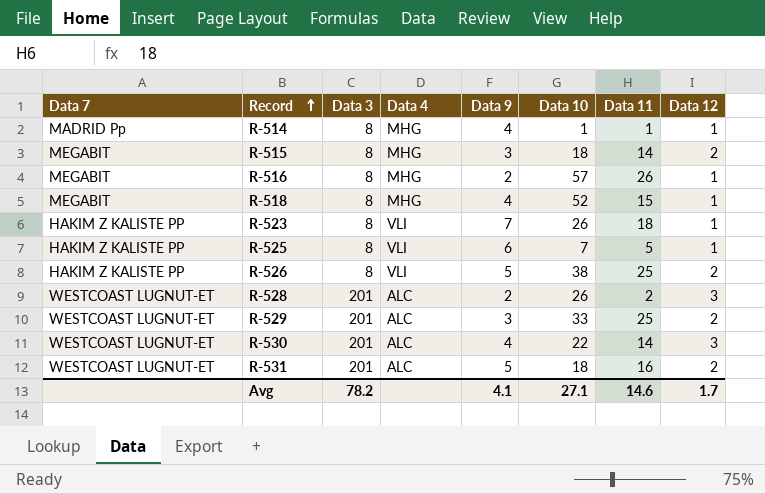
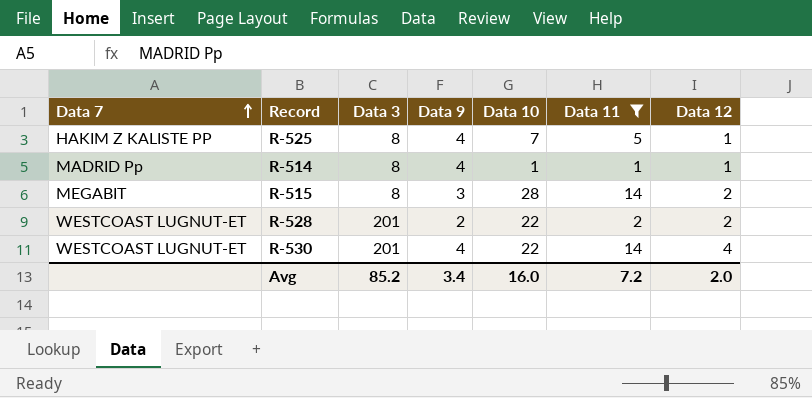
filter: none -> Data 11 <= 14
row order: Record ascending -> Data 7 ascending
column Data 4 | position: 4 -> none
R-525 | Data 9: 6 -> 4
R-515 | Data 10: 18 -> 28
R-528 | Data 10: 26 -> 22
R-528 | Data 12: 3 -> 2
R-530 | Data 12: 3 -> 4
Avg | Data 3: 78.2 -> 85.2
Avg | Data 9: 4.1 -> 3.4
Avg | Data 10: 27.1 -> 16.0
Avg | Data 11: 14.6 -> 7.2
Avg | Data 12: 1.7 -> 2.0

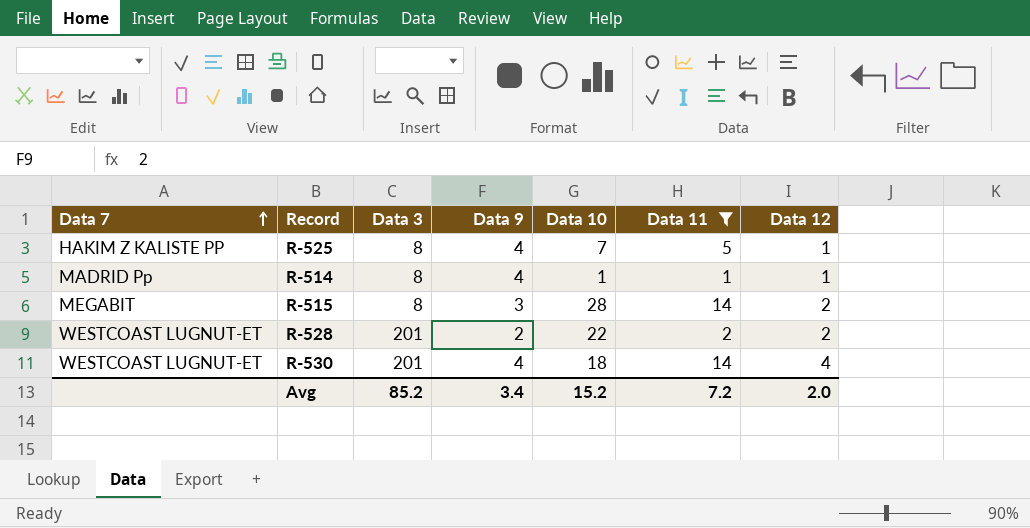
R-530 | Data 10: 22 -> 18
Avg | Data 10: 16.0 -> 15.2

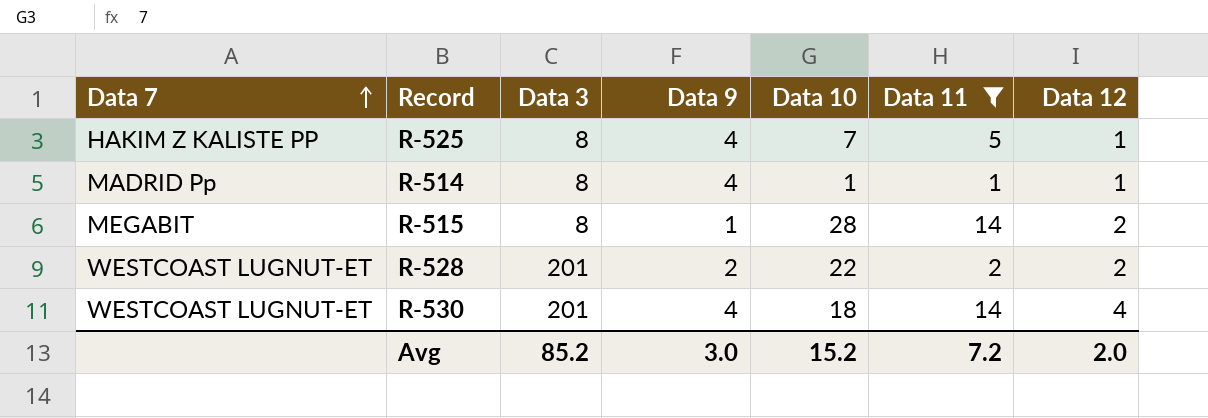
R-515 | Data 9: 3 -> 1
Avg | Data 9: 3.4 -> 3.0

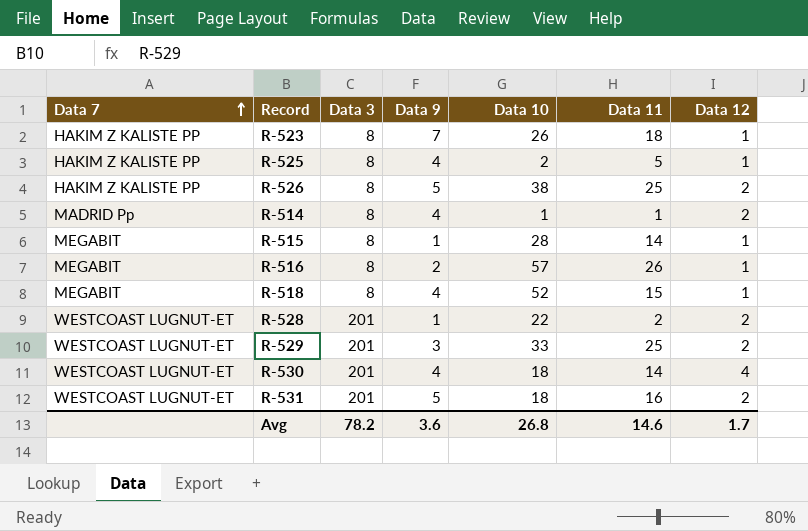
filter: Data 11 <= 14 -> none
R-525 | Data 10: 7 -> 2
R-514 | Data 12: 1 -> 2
R-515 | Data 12: 2 -> 1
R-528 | Data 9: 2 -> 1
Avg | Data 3: 85.2 -> 78.2
Avg | Data 9: 3.0 -> 3.6
Avg | Data 10: 15.2 -> 26.8
Avg | Data 11: 7.2 -> 14.6
Avg | Data 12: 2.0 -> 1.7

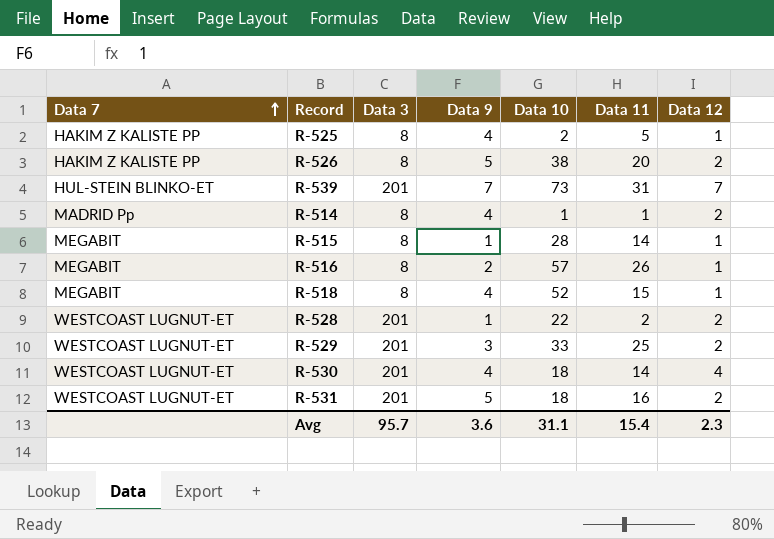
row R-523: HAKIM Z KALISTE PP | 8 | 7 | 26 | 18 | 1 -> none
R-526 | Data 11: 25 -> 20
row R-539: none -> HUL-STEIN BLINKO-ET | 201 | 7 | 73 | 31 | 7
Avg | Data 3: 78.2 -> 95.7
Avg | Data 10: 26.8 -> 31.1
Avg | Data 11: 14.6 -> 15.4
Avg | Data 12: 1.7 -> 2.3

